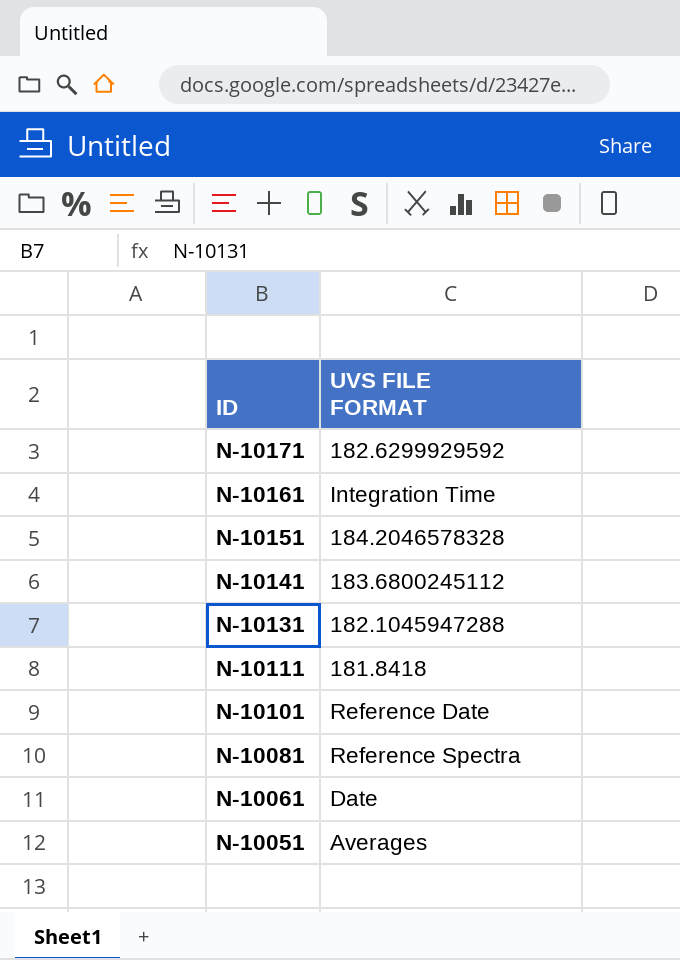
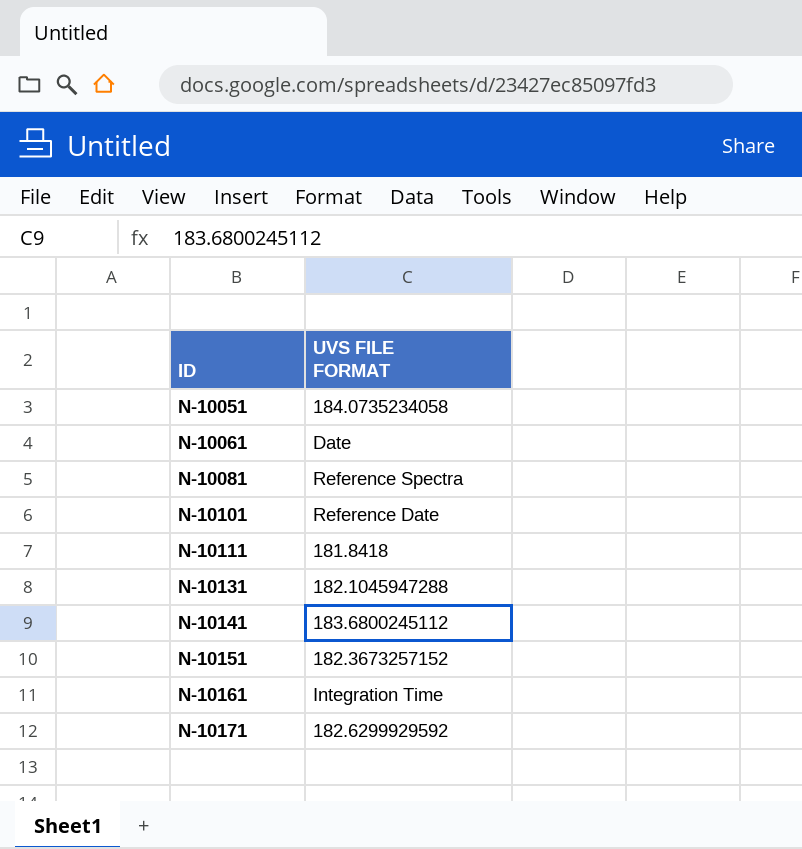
row order: ID descending -> ID ascending
N-10051 | UVS FILE FORMAT: Averages -> 184.0735234058
N-10151 | UVS FILE FORMAT: 184.2046578328 -> 182.3673257152

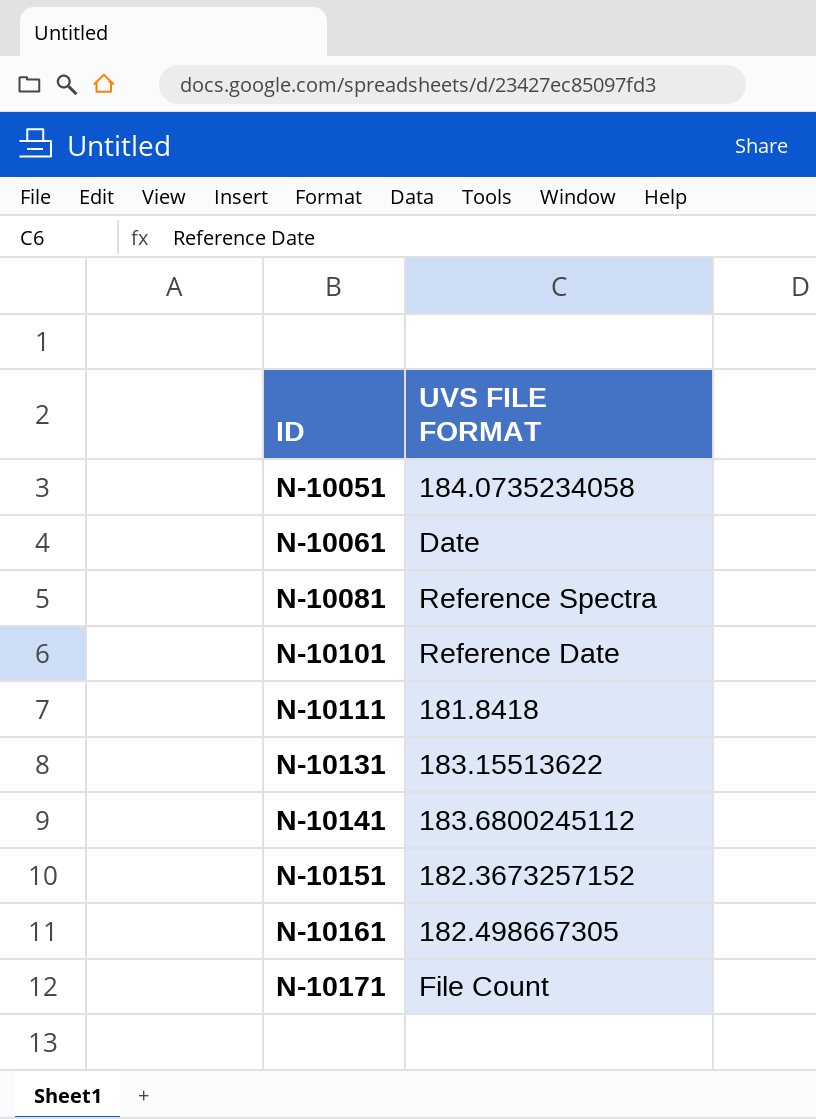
N-10131 | UVS FILE FORMAT: 182.1045947288 -> 183.15513622
N-10161 | UVS FILE FORMAT: Integration Time -> 182.498667305
N-10171 | UVS FILE FORMAT: 182.6299929592 -> File Count

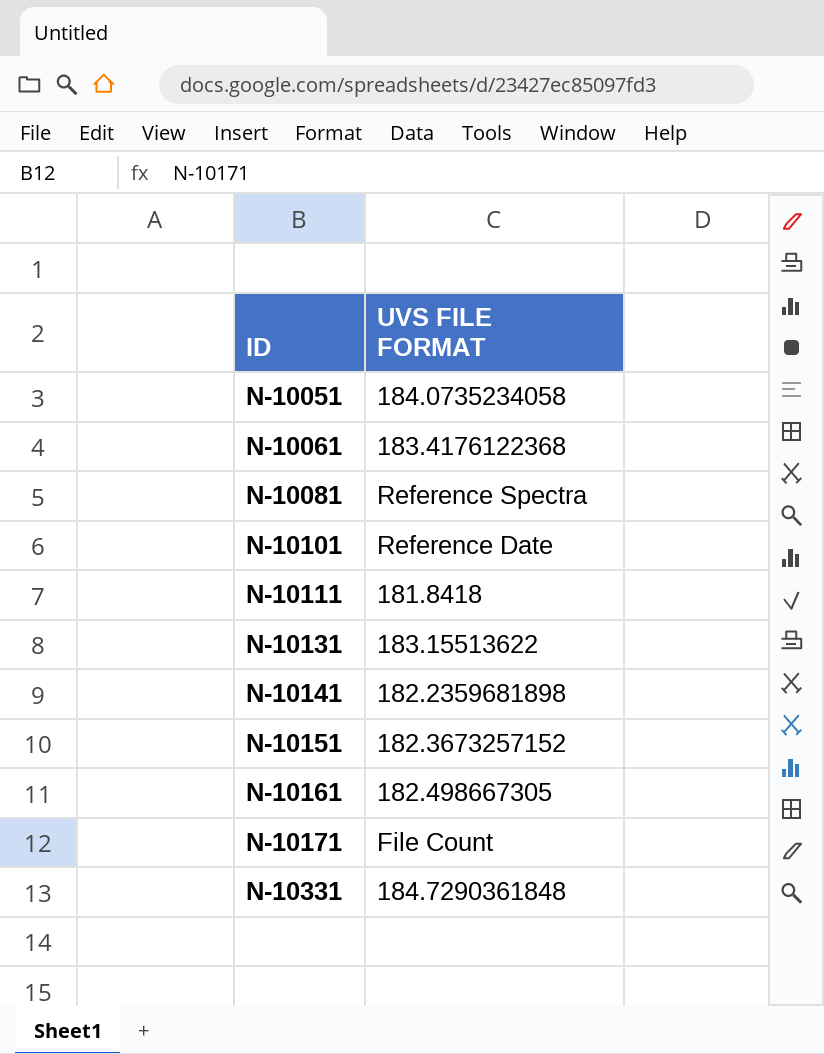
N-10061 | UVS FILE FORMAT: Date -> 183.4176122368
N-10141 | UVS FILE FORMAT: 183.6800245112 -> 182.2359681898
row N-10331: none -> 184.7290361848

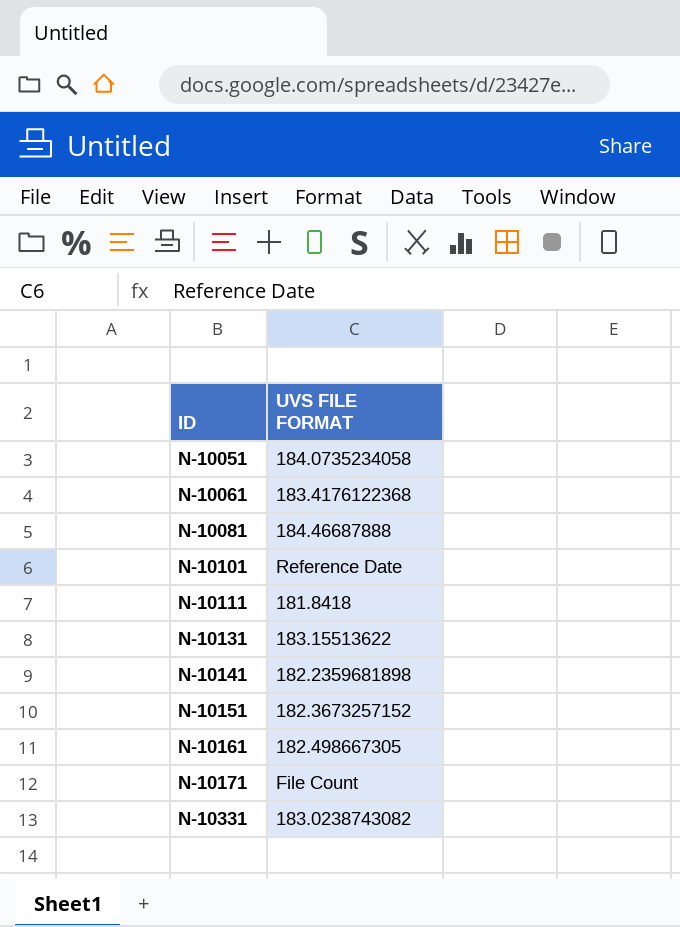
N-10081 | UVS FILE FORMAT: Reference Spectra -> 184.46687888
N-10331 | UVS FILE FORMAT: 184.7290361848 -> 183.0238743082

